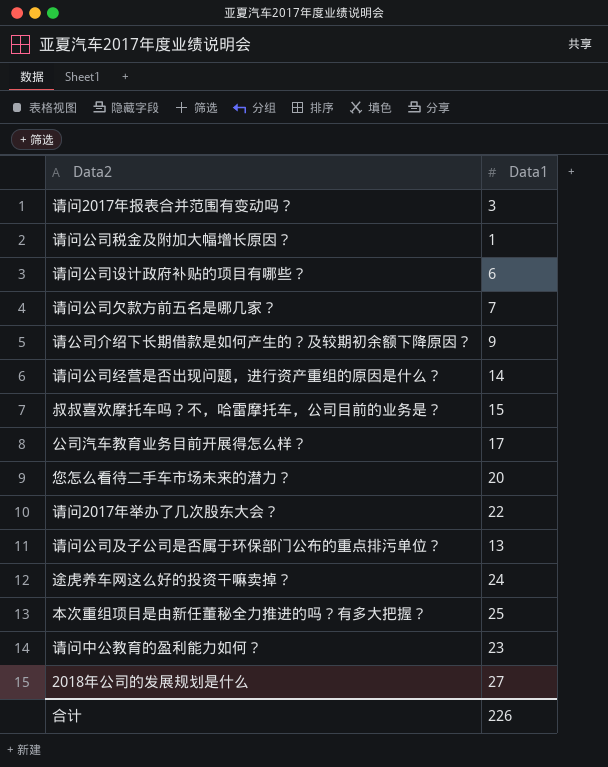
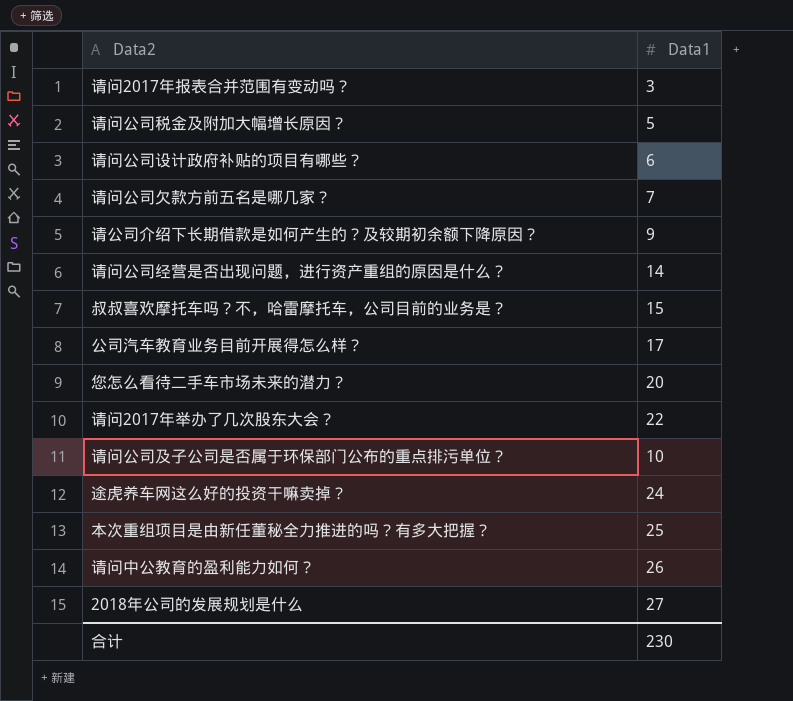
请问公司税金及附加大幅增长原因？ | Data1: 1 -> 5
请问公司及子公司是否属于环保部门公布的重点排污单位？ | Data1: 13 -> 10
请问中公教育的盈利能力如何？ | Data1: 23 -> 26
合计 | Data1: 226 -> 230

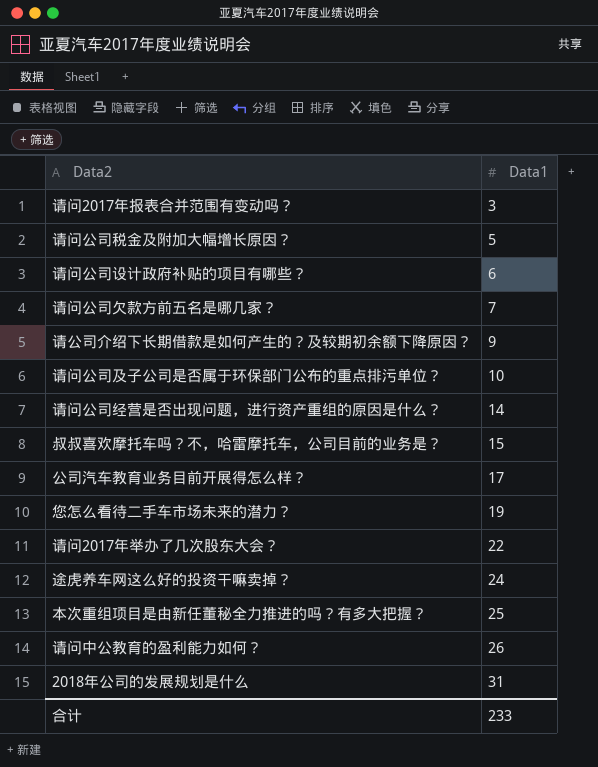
row order: none -> Data1 ascending
您怎么看待二手车市场未来的潜力？ | Data1: 20 -> 19
2018年公司的发展规划是什么 | Data1: 27 -> 31
合计 | Data1: 230 -> 233

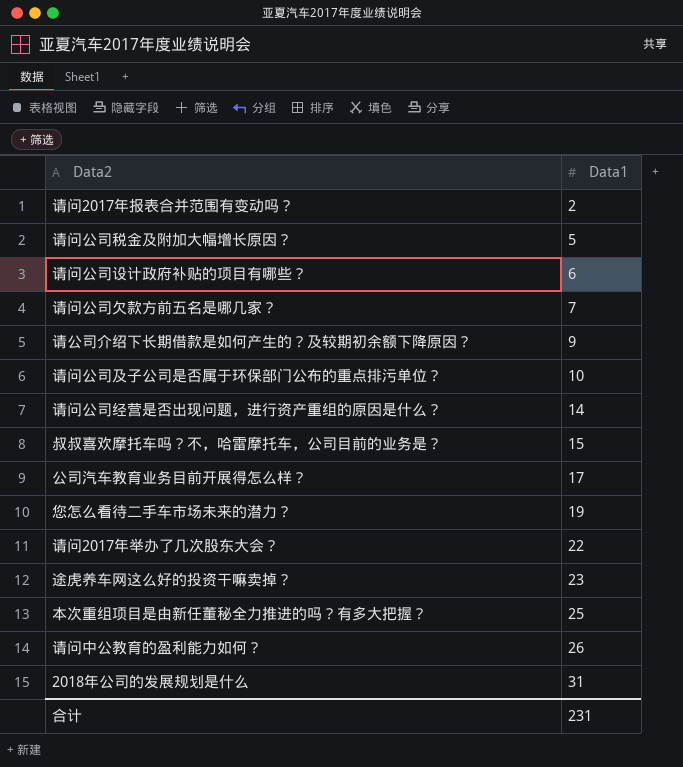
请问2017年报表合并范围有变动吗？ | Data1: 3 -> 2
途虎养车网这么好的投资干嘛卖掉？ | Data1: 24 -> 23
合计 | Data1: 233 -> 231

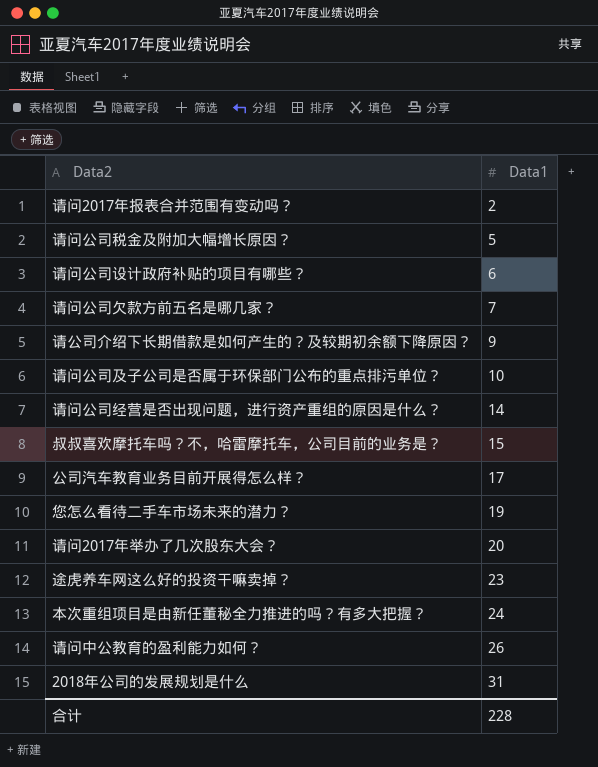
请问2017年举办了几次股东大会？ | Data1: 22 -> 20
本次重组项目是由新任董秘全力推进的吗？有多大把握？ | Data1: 25 -> 24
合计 | Data1: 231 -> 228

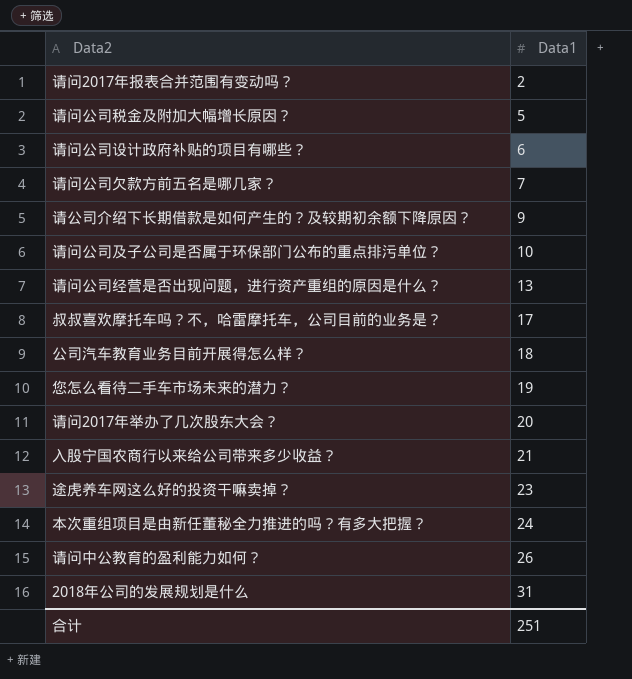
请问公司经营是否出现问题，进行资产重组的原因是什么？ | Data1: 14 -> 13
叔叔喜欢摩托车吗？不，哈雷摩托车，公司目前的业务是？ | Data1: 15 -> 17
公司汽车教育业务目前开展得怎么样？ | Data1: 17 -> 18
row 入股宁国农商行以来给公司带来多少收益？: none -> 21
合计 | Data1: 228 -> 251

